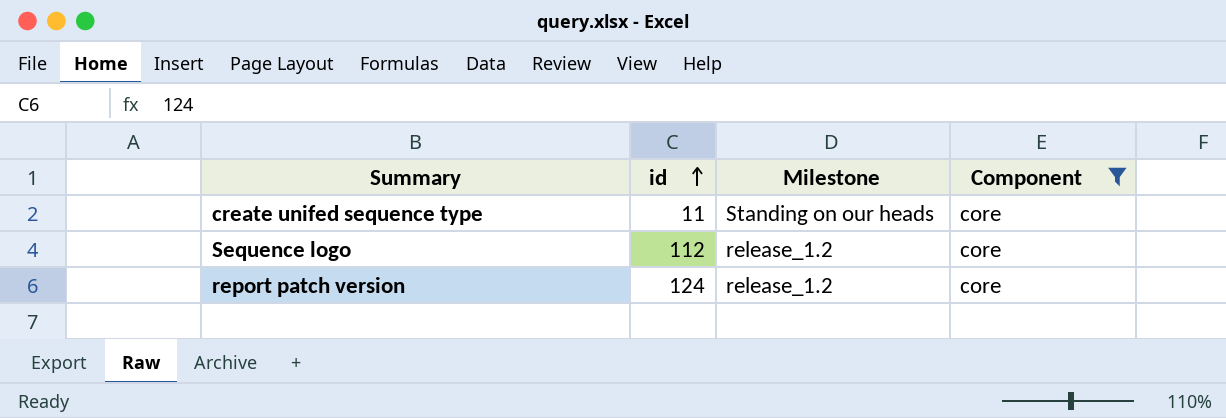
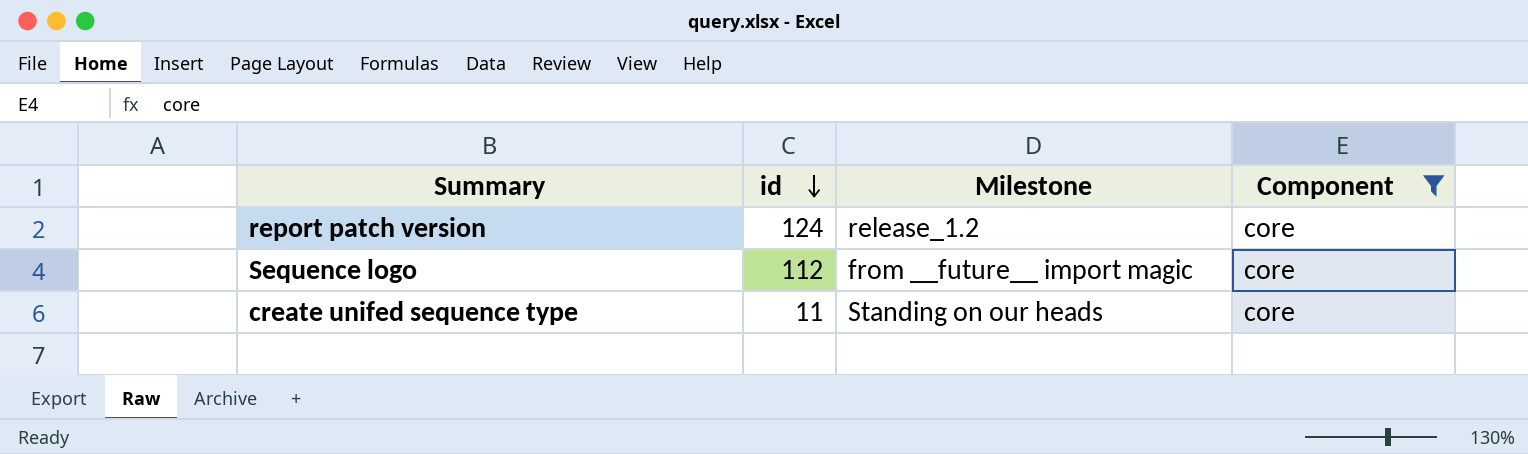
row order: id ascending -> id descending
Sequence logo | Milestone: release_1.2 -> from __future__ import magic

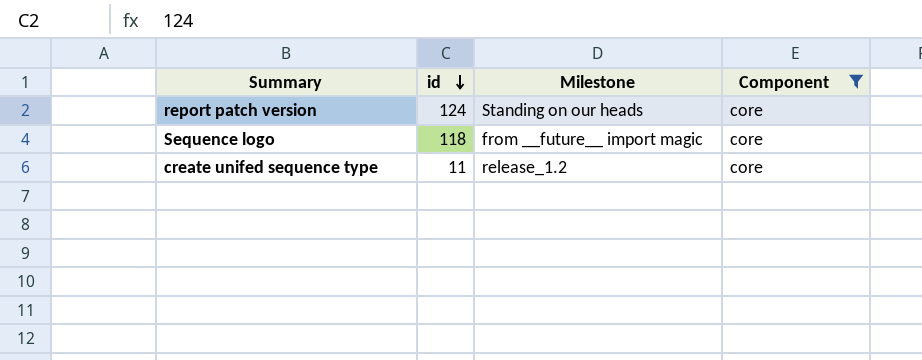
report patch version | Milestone: release_1.2 -> Standing on our heads
Sequence logo | id: 112 -> 118
create unifed sequence type | Milestone: Standing on our heads -> release_1.2

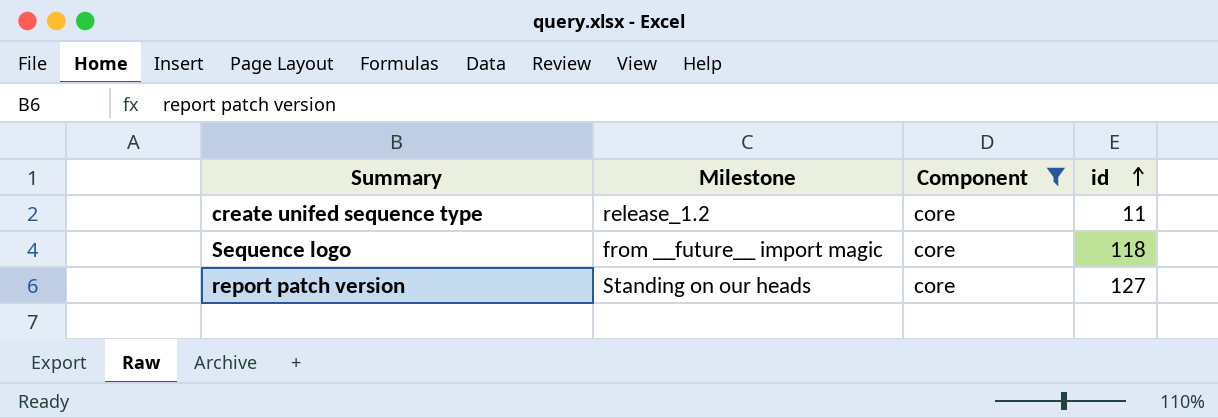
row order: id descending -> id ascending
column id | position: 2 -> 4
report patch version | id: 124 -> 127

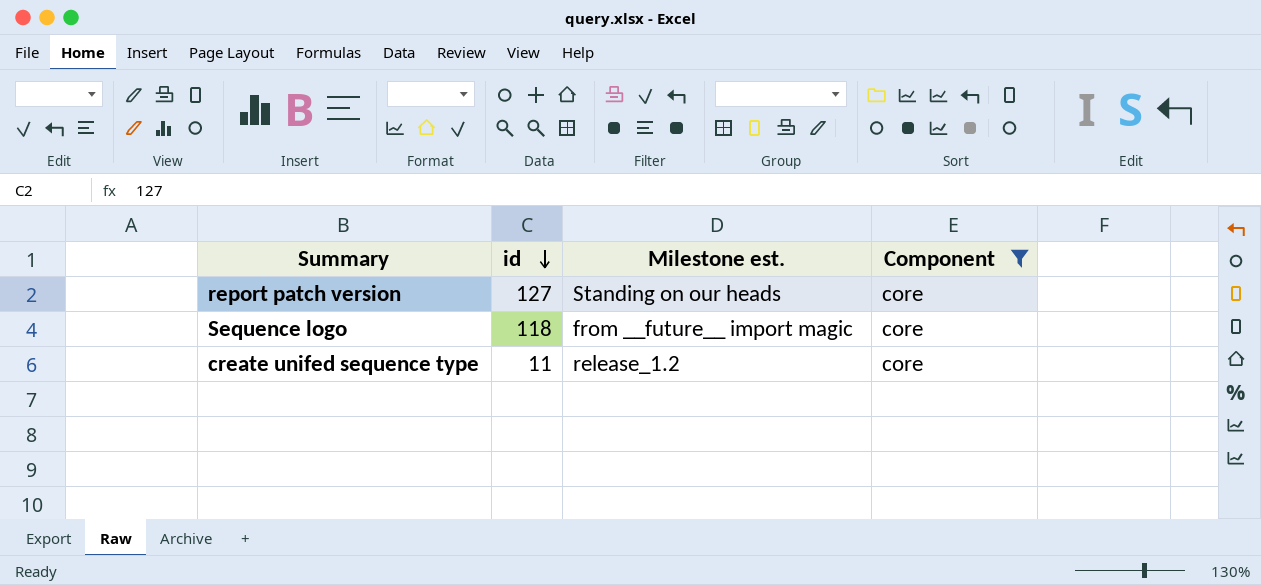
row order: id ascending -> id descending
column id | position: 4 -> 2
column name: Milestone -> Milestone est.

